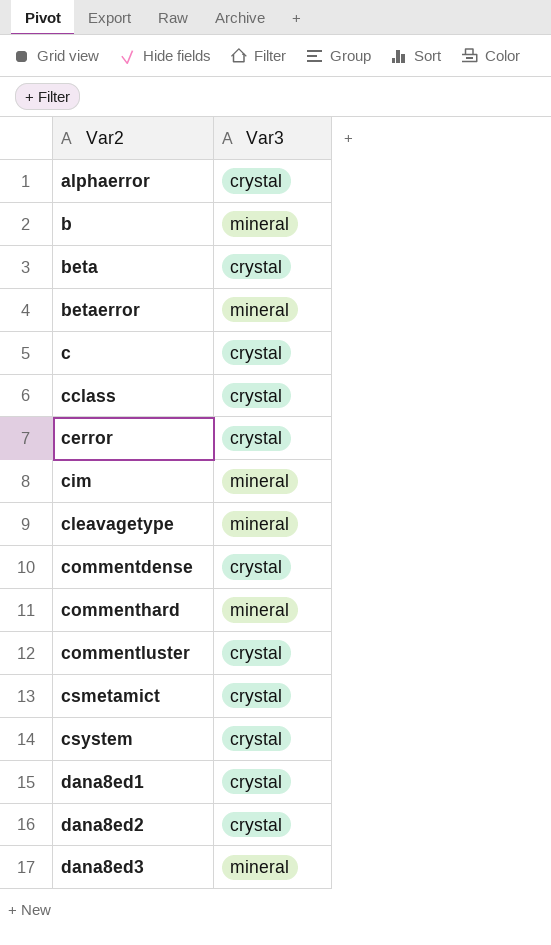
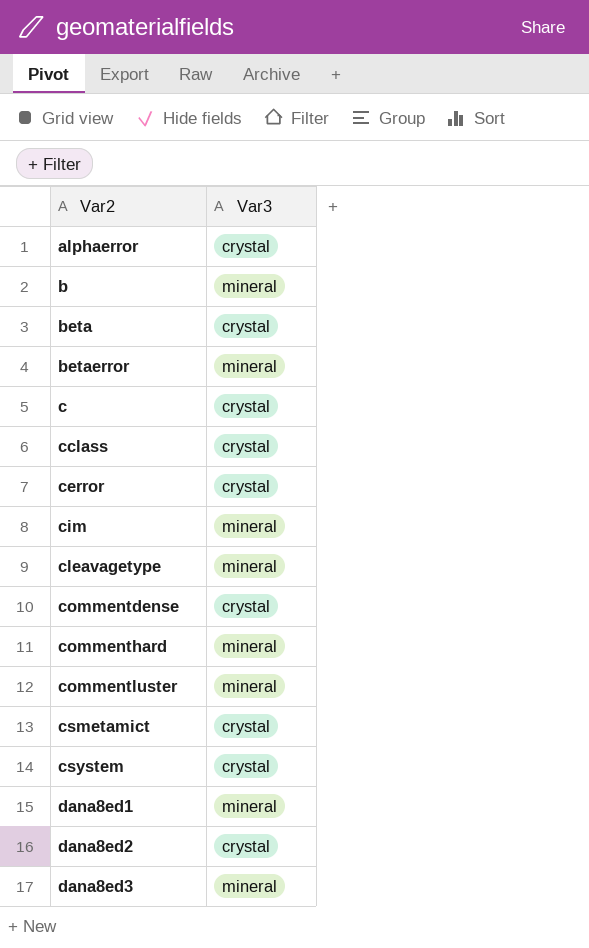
commentluster | Var3: crystal -> mineral
dana8ed1 | Var3: crystal -> mineral

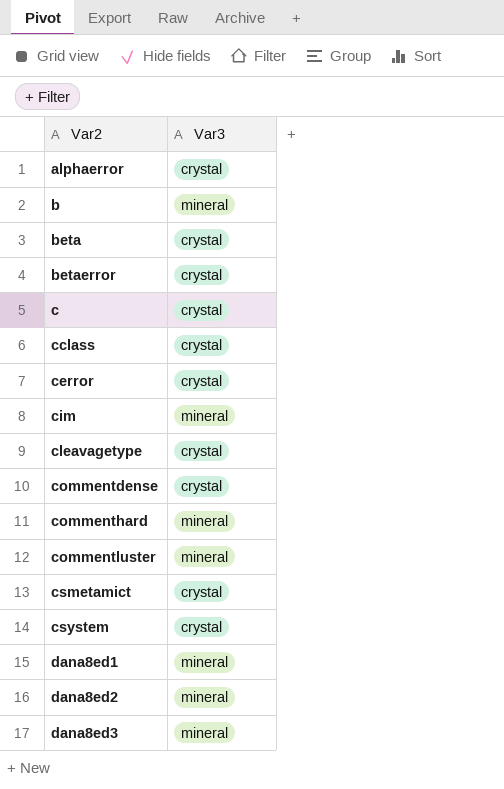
betaerror | Var3: mineral -> crystal
cleavagetype | Var3: mineral -> crystal
dana8ed2 | Var3: crystal -> mineral

